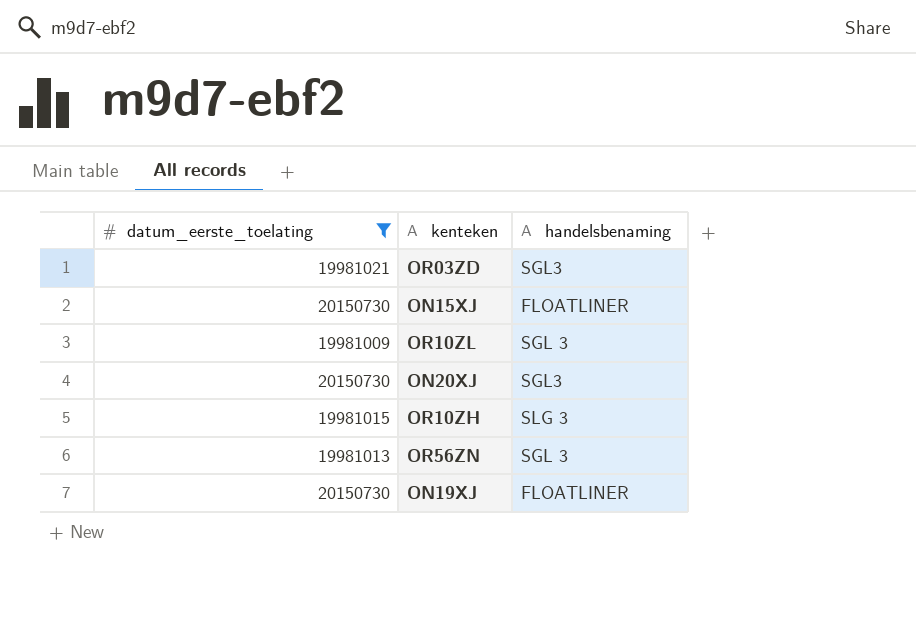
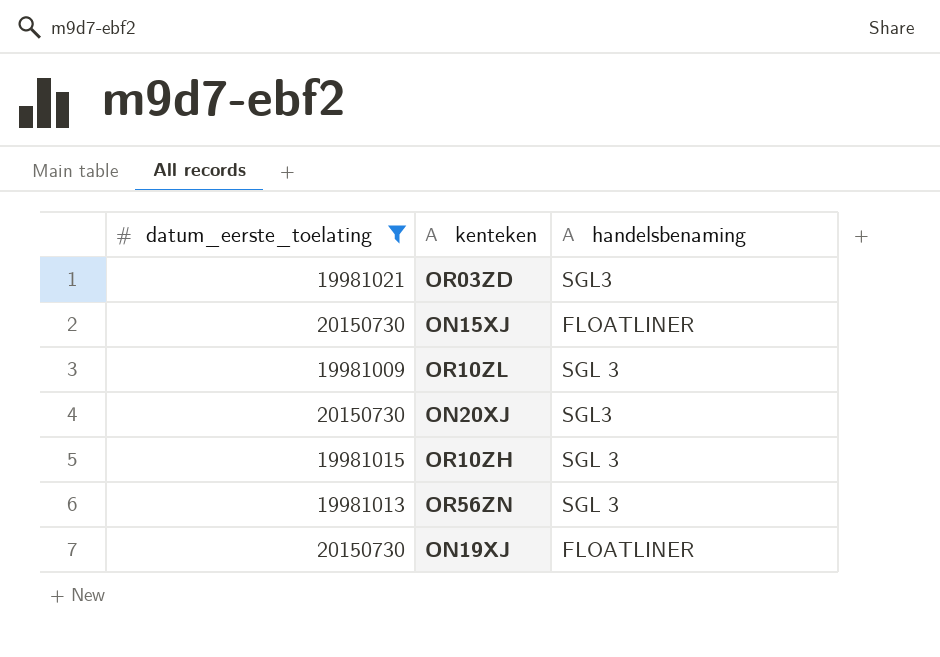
OR10ZH | handelsbenaming: SLG 3 -> SGL 3

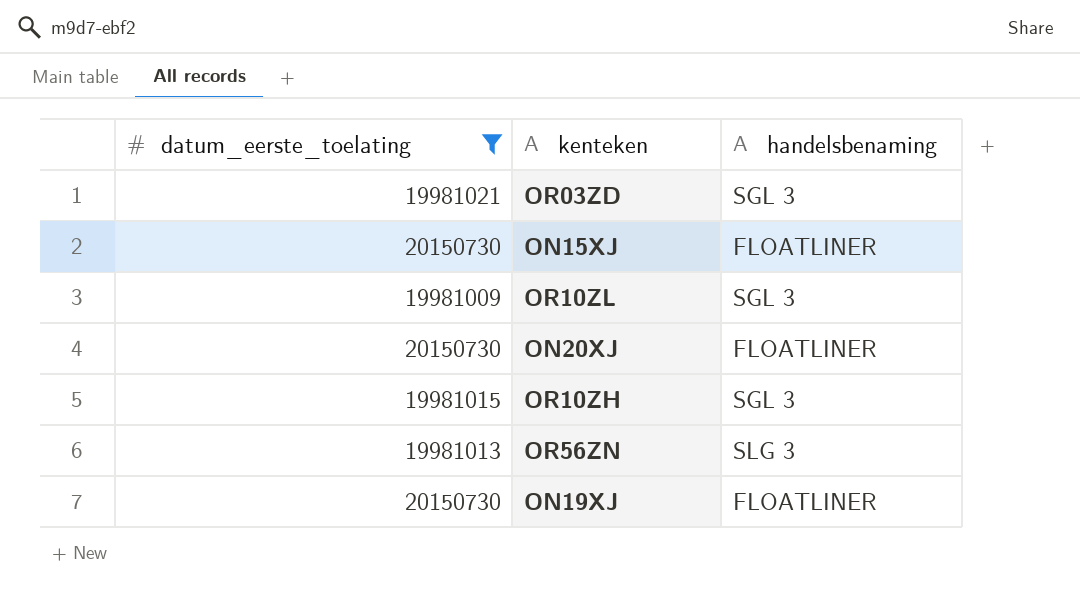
OR03ZD | handelsbenaming: SGL3 -> SGL 3
ON20XJ | handelsbenaming: SGL3 -> FLOATLINER
OR56ZN | handelsbenaming: SGL 3 -> SLG 3

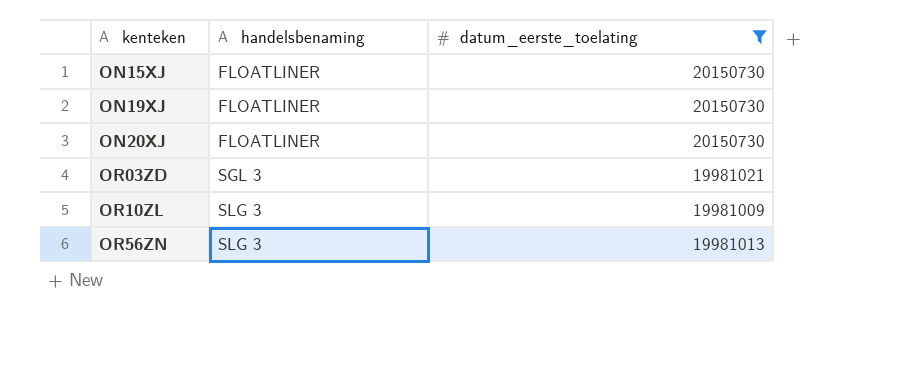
row order: none -> kenteken ascending
column datum_eerste_toelating | position: 1 -> 3
row OR10ZH: 19981015 | SGL 3 -> none
OR10ZL | handelsbenaming: SGL 3 -> SLG 3

